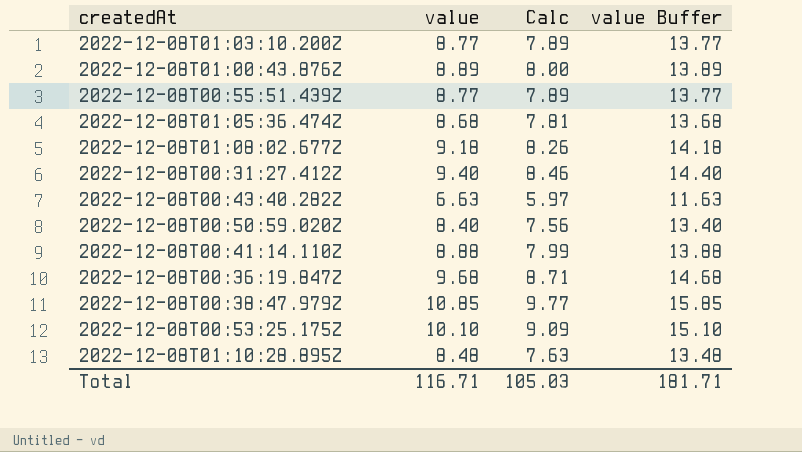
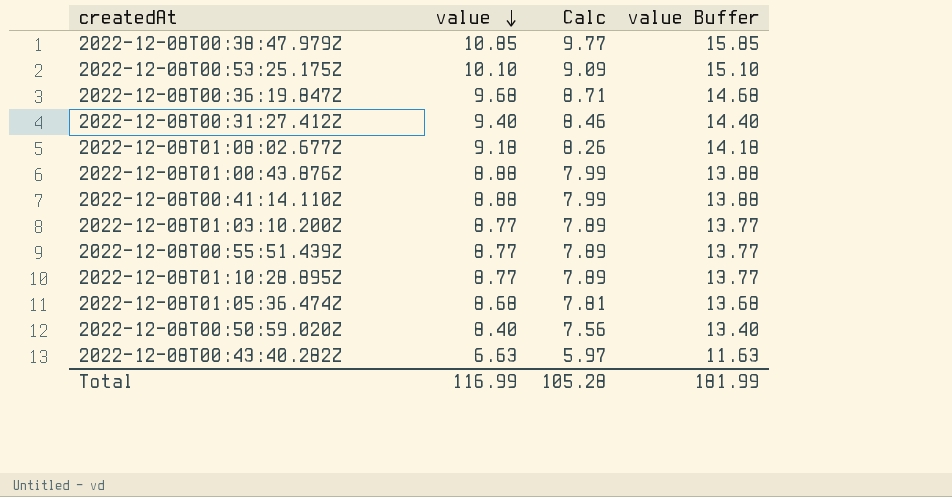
row order: none -> value descending
2022-12-08T01:00:43.876Z | value: 8.89 -> 8.88
2022-12-08T01:00:43.876Z | Calc: 8.00 -> 7.99
2022-12-08T01:00:43.876Z | value Buffer: 13.89 -> 13.88
2022-12-08T01:10:28.895Z | value: 8.48 -> 8.77
2022-12-08T01:10:28.895Z | Calc: 7.63 -> 7.89
2022-12-08T01:10:28.895Z | value Buffer: 13.48 -> 13.77
Total | value: 116.71 -> 116.99
Total | Calc: 105.03 -> 105.28
Total | value Buffer: 181.71 -> 181.99

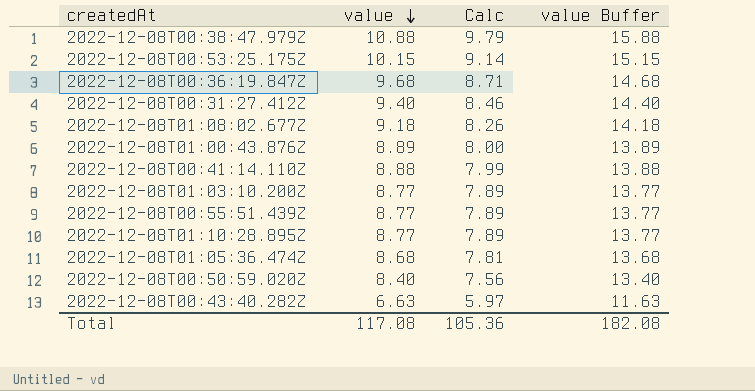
2022-12-08T00:38:47.979Z | value: 10.85 -> 10.88
2022-12-08T00:38:47.979Z | Calc: 9.77 -> 9.79
2022-12-08T00:38:47.979Z | value Buffer: 15.85 -> 15.88
2022-12-08T00:53:25.175Z | value: 10.10 -> 10.15
2022-12-08T00:53:25.175Z | Calc: 9.09 -> 9.14
2022-12-08T00:53:25.175Z | value Buffer: 15.10 -> 15.15
2022-12-08T01:00:43.876Z | value: 8.88 -> 8.89
2022-12-08T01:00:43.876Z | Calc: 7.99 -> 8.00
2022-12-08T01:00:43.876Z | value Buffer: 13.88 -> 13.89
Total | value: 116.99 -> 117.08
Total | Calc: 105.28 -> 105.36
Total | value Buffer: 181.99 -> 182.08

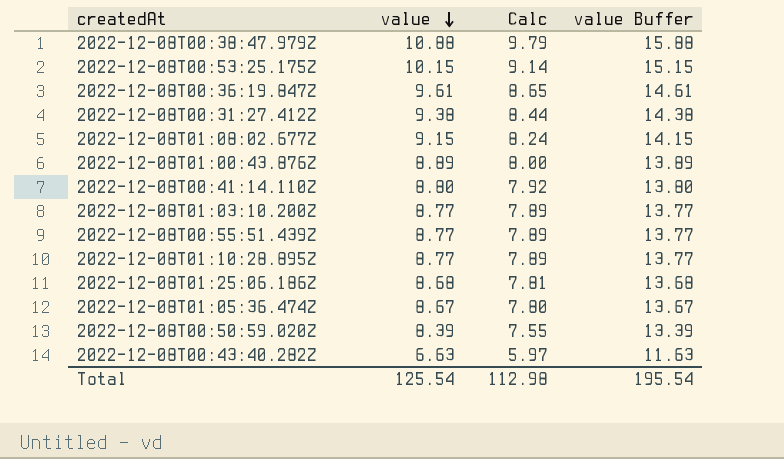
2022-12-08T00:36:19.847Z | value: 9.68 -> 9.61
2022-12-08T00:36:19.847Z | Calc: 8.71 -> 8.65
2022-12-08T00:36:19.847Z | value Buffer: 14.68 -> 14.61
2022-12-08T00:31:27.412Z | value: 9.40 -> 9.38
2022-12-08T00:31:27.412Z | Calc: 8.46 -> 8.44
2022-12-08T00:31:27.412Z | value Buffer: 14.40 -> 14.38
2022-12-08T01:08:02.677Z | value: 9.18 -> 9.15
2022-12-08T01:08:02.677Z | Calc: 8.26 -> 8.24
2022-12-08T01:08:02.677Z | value Buffer: 14.18 -> 14.15
2022-12-08T00:41:14.110Z | value: 8.88 -> 8.80
2022-12-08T00:41:14.110Z | Calc: 7.99 -> 7.92
2022-12-08T00:41:14.110Z | value Buffer: 13.88 -> 13.80
row 2022-12-08T01:25:06.186Z: none -> 8.68 | 7.81 | 13.68
2022-12-08T01:05:36.474Z | value: 8.68 -> 8.67
2022-12-08T01:05:36.474Z | Calc: 7.81 -> 7.80
2022-12-08T01:05:36.474Z | value Buffer: 13.68 -> 13.67
2022-12-08T00:50:59.020Z | value: 8.40 -> 8.39
2022-12-08T00:50:59.020Z | Calc: 7.56 -> 7.55
2022-12-08T00:50:59.020Z | value Buffer: 13.40 -> 13.39
Total | value: 117.08 -> 125.54
Total | Calc: 105.36 -> 112.98
Total | value Buffer: 182.08 -> 195.54

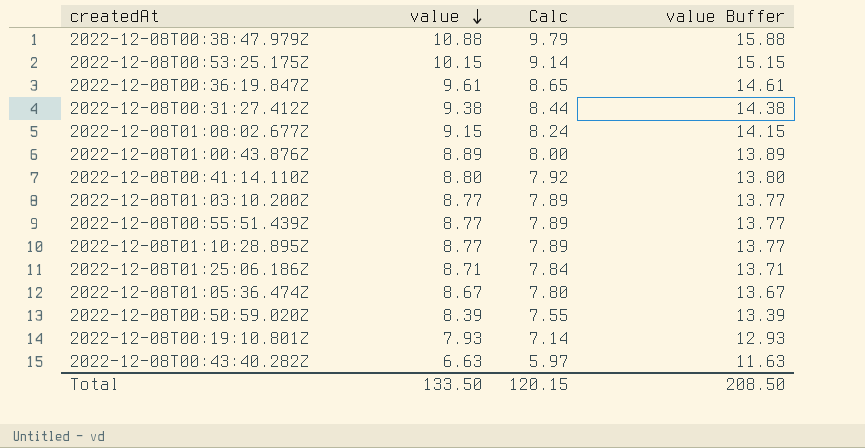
2022-12-08T01:25:06.186Z | value: 8.68 -> 8.71
2022-12-08T01:25:06.186Z | Calc: 7.81 -> 7.84
2022-12-08T01:25:06.186Z | value Buffer: 13.68 -> 13.71
row 2022-12-08T00:19:10.801Z: none -> 7.93 | 7.14 | 12.93
Total | value: 125.54 -> 133.50
Total | Calc: 112.98 -> 120.15
Total | value Buffer: 195.54 -> 208.50

